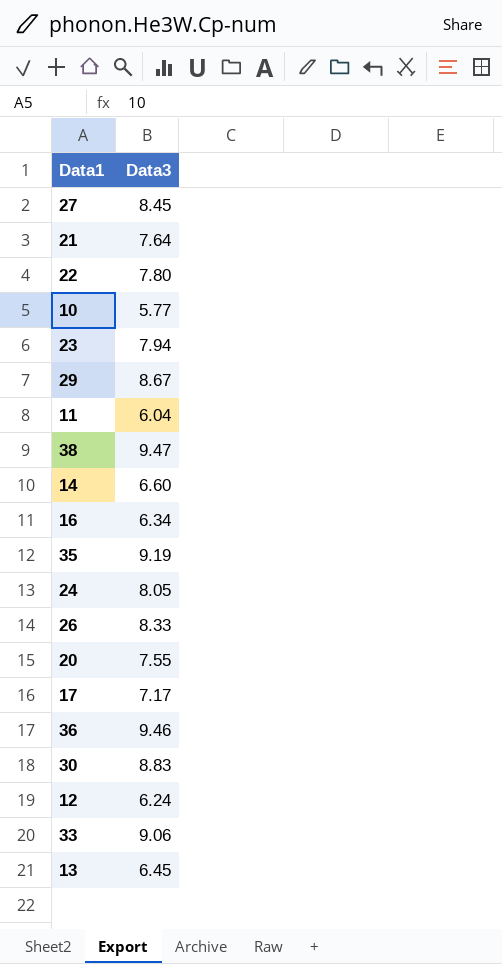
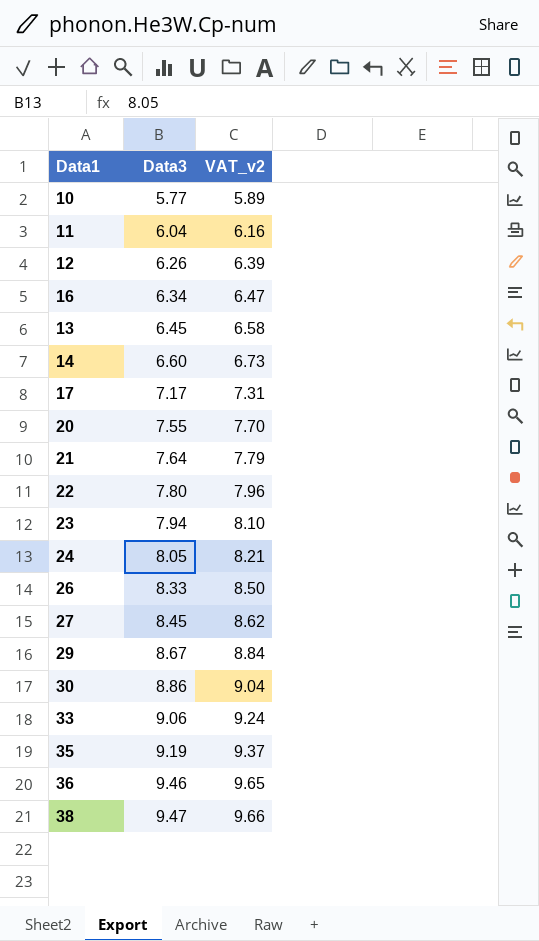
row order: none -> Data3 ascending
column VAT_v2 | formula: none -> [Data3] * 1.02
12 | Data3: 6.24 -> 6.26
30 | Data3: 8.83 -> 8.86

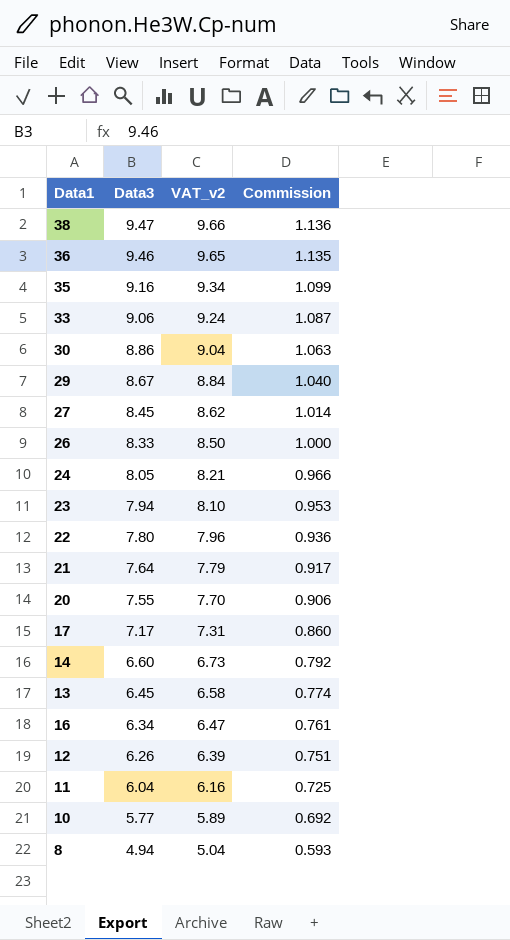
row order: Data3 ascending -> Data3 descending
column Commission | formula: none -> [Data3] * 0.12
35 | Data3: 9.19 -> 9.16
35 | VAT_v2: 9.37 -> 9.34
row 8: none -> 4.94 | 5.04 | 0.593

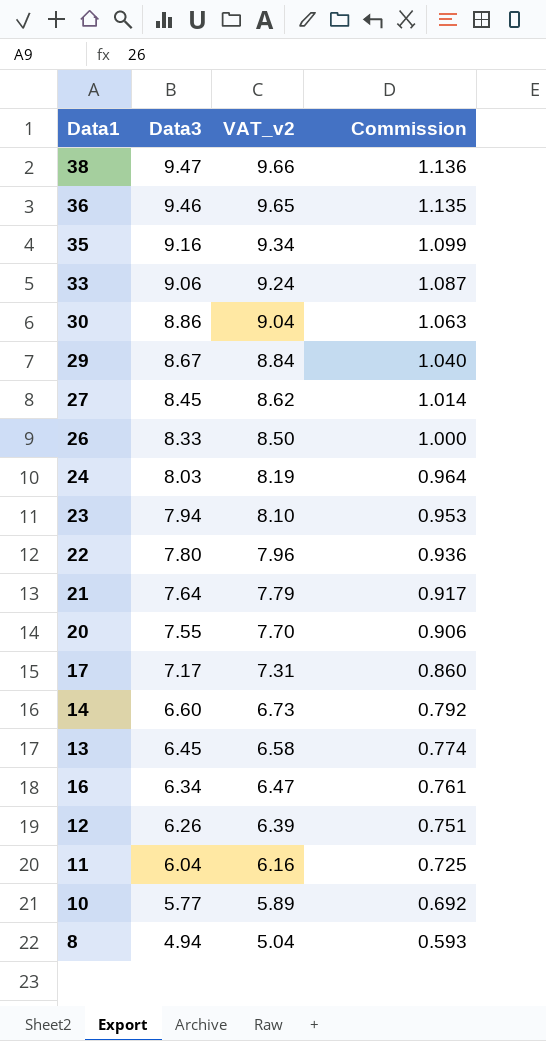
24 | Data3: 8.05 -> 8.03
24 | VAT_v2: 8.21 -> 8.19
24 | Commission: 0.966 -> 0.964

